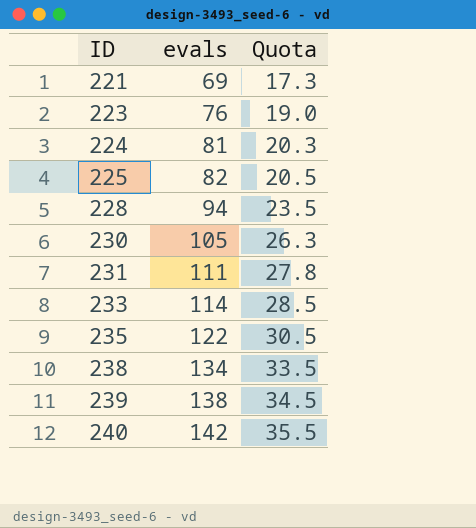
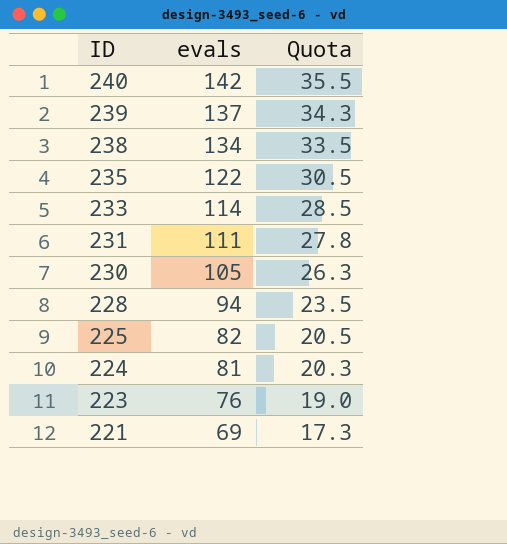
row order: ID ascending -> ID descending
239 | evals: 138 -> 137
239 | Quota: 34.5 -> 34.3

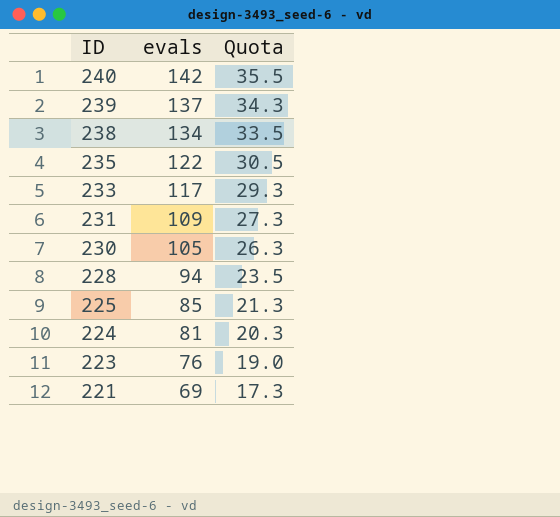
233 | evals: 114 -> 117
233 | Quota: 28.5 -> 29.3
231 | evals: 111 -> 109
231 | Quota: 27.8 -> 27.3
225 | evals: 82 -> 85
225 | Quota: 20.5 -> 21.3

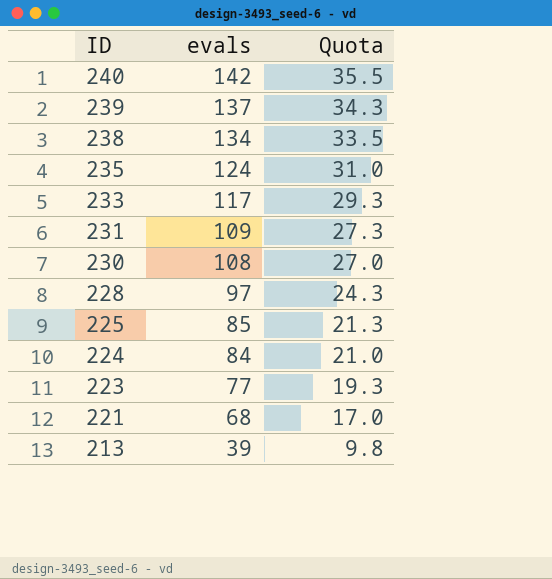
235 | evals: 122 -> 124
235 | Quota: 30.5 -> 31.0
230 | evals: 105 -> 108
230 | Quota: 26.3 -> 27.0
228 | evals: 94 -> 97
228 | Quota: 23.5 -> 24.3
224 | evals: 81 -> 84
224 | Quota: 20.3 -> 21.0
223 | evals: 76 -> 77
223 | Quota: 19.0 -> 19.3
221 | evals: 69 -> 68
221 | Quota: 17.3 -> 17.0
row 213: none -> 39 | 9.8

